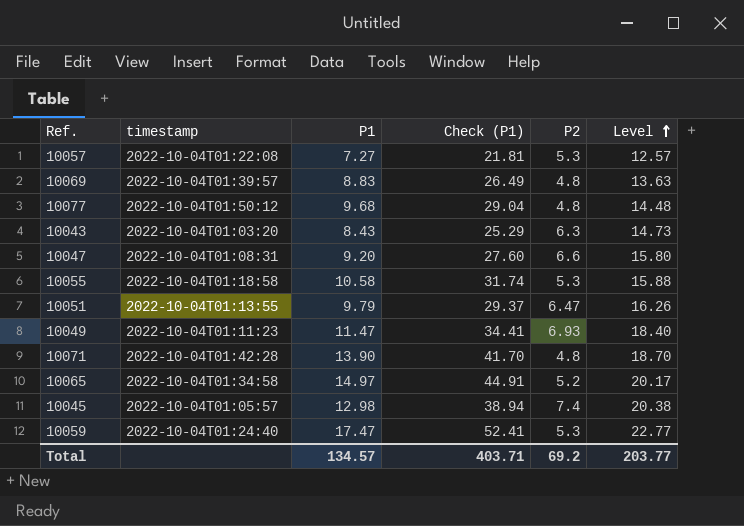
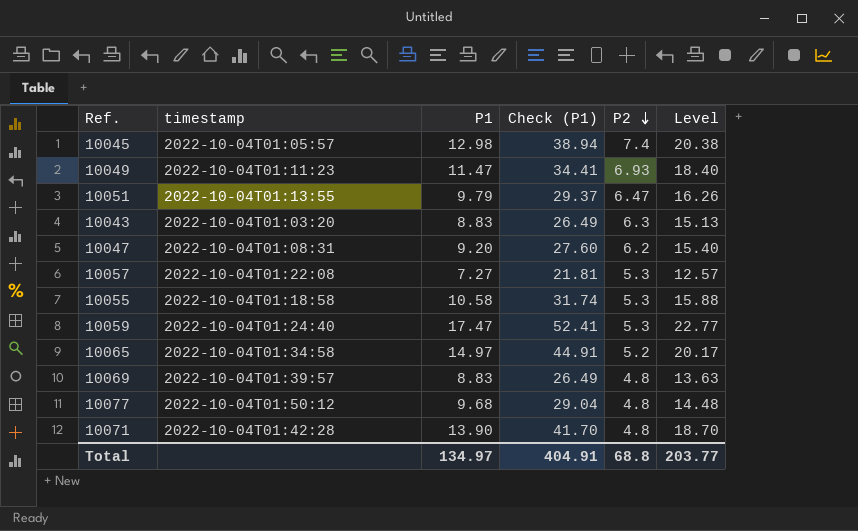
row order: Level ascending -> P2 descending
10043 | P1: 8.43 -> 8.83
10043 | Check (P1): 25.29 -> 26.49
10043 | Level: 14.73 -> 15.13
10047 | P2: 6.6 -> 6.2
10047 | Level: 15.80 -> 15.40
Total | P1: 134.57 -> 134.97
Total | Check (P1): 403.71 -> 404.91
Total | P2: 69.2 -> 68.8

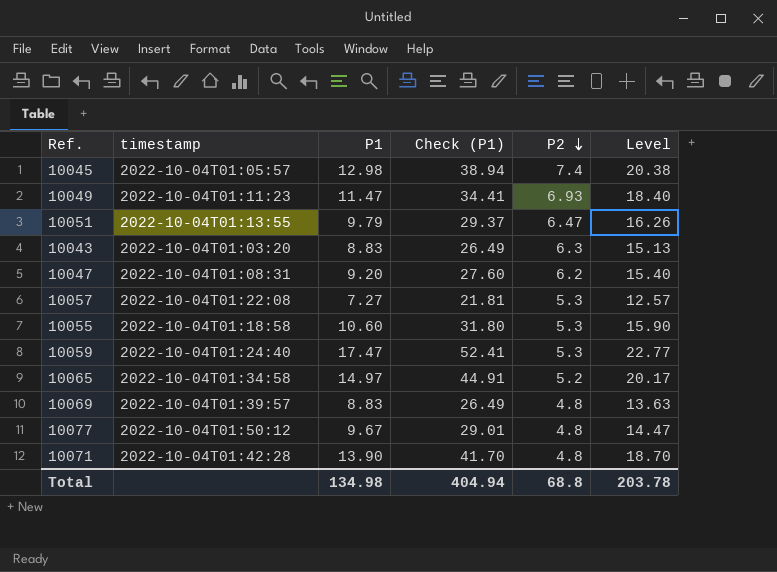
10055 | P1: 10.58 -> 10.60
10055 | Check (P1): 31.74 -> 31.80
10055 | Level: 15.88 -> 15.90
10077 | P1: 9.68 -> 9.67
10077 | Check (P1): 29.04 -> 29.01
10077 | Level: 14.48 -> 14.47
Total | P1: 134.97 -> 134.98
Total | Check (P1): 404.91 -> 404.94
Total | Level: 203.77 -> 203.78

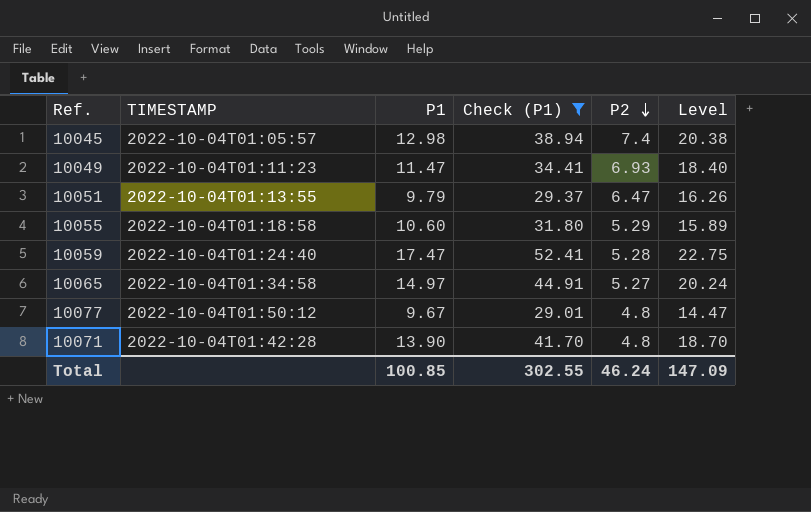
filter: none -> Check (P1) >= 29.01
column name: timestamp -> TIMESTAMP
10055 | P2: 5.3 -> 5.29
10055 | Level: 15.90 -> 15.89
10059 | P2: 5.3 -> 5.28
10059 | Level: 22.77 -> 22.75
10065 | P2: 5.2 -> 5.27
10065 | Level: 20.17 -> 20.24
Total | P1: 134.98 -> 100.85
Total | Check (P1): 404.94 -> 302.55
Total | P2: 68.8 -> 46.24
Total | Level: 203.78 -> 147.09

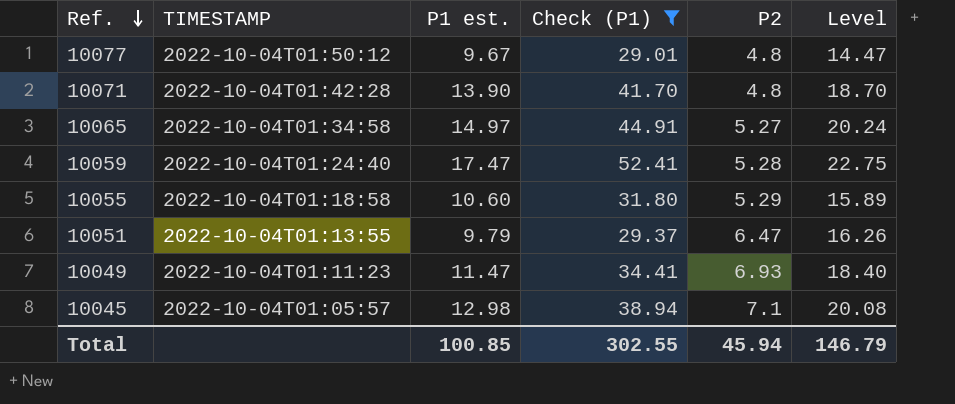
row order: P2 descending -> Ref. descending
column name: P1 -> P1 est.
10045 | P2: 7.4 -> 7.1
10045 | Level: 20.38 -> 20.08
Total | P2: 46.24 -> 45.94
Total | Level: 147.09 -> 146.79

